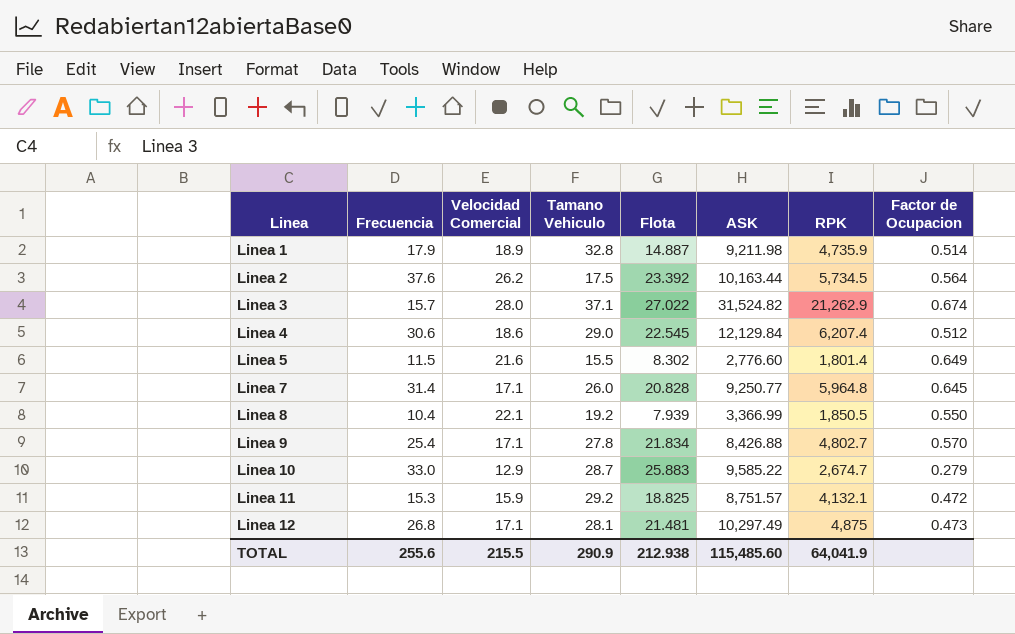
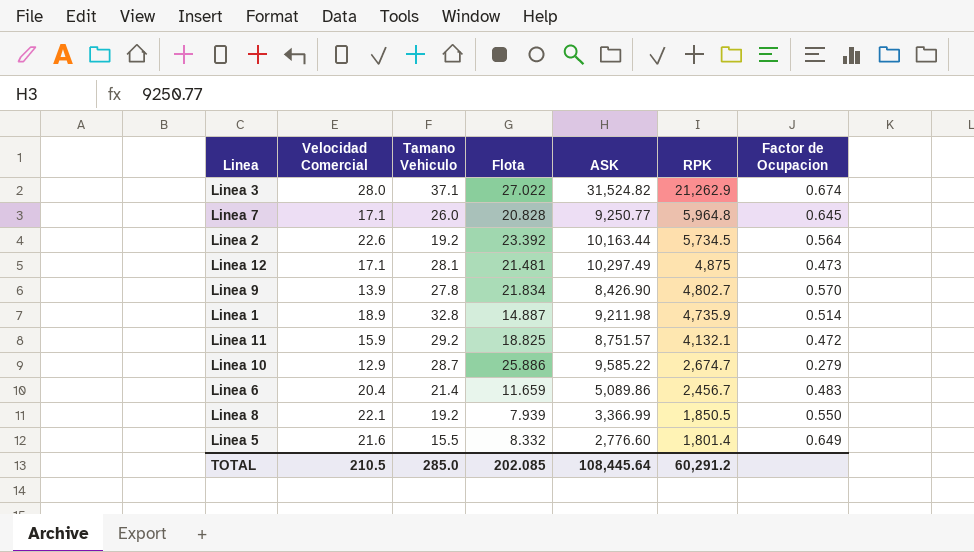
row order: Linea ascending -> RPK descending
column Frecuencia | position: 2 -> none
row Linea 4: 30.6 | 18.6 | 29.0 | 22.545 | 12,129.84 | 6,207.4 | 0.512 -> none
Linea 2 | Velocidad Comercial: 26.2 -> 22.6
Linea 2 | Tamano Vehiculo: 17.5 -> 19.2
Linea 9 | Velocidad Comercial: 17.1 -> 13.9
Linea 9 | ASK: 8,426.88 -> 8,426.90
Linea 10 | Flota: 25.883 -> 25.886
row Linea 6: none -> 20.4 | 21.4 | 11.659 | 5,089.86 | 2,456.7 | 0.483
Linea 5 | Flota: 8.302 -> 8.332
TOTAL | Velocidad Comercial: 215.5 -> 210.5
TOTAL | Tamano Vehiculo: 290.9 -> 285.0
TOTAL | Flota: 212.938 -> 202.085
TOTAL | ASK: 115,485.60 -> 108,445.64
TOTAL | RPK: 64,041.9 -> 60,291.2

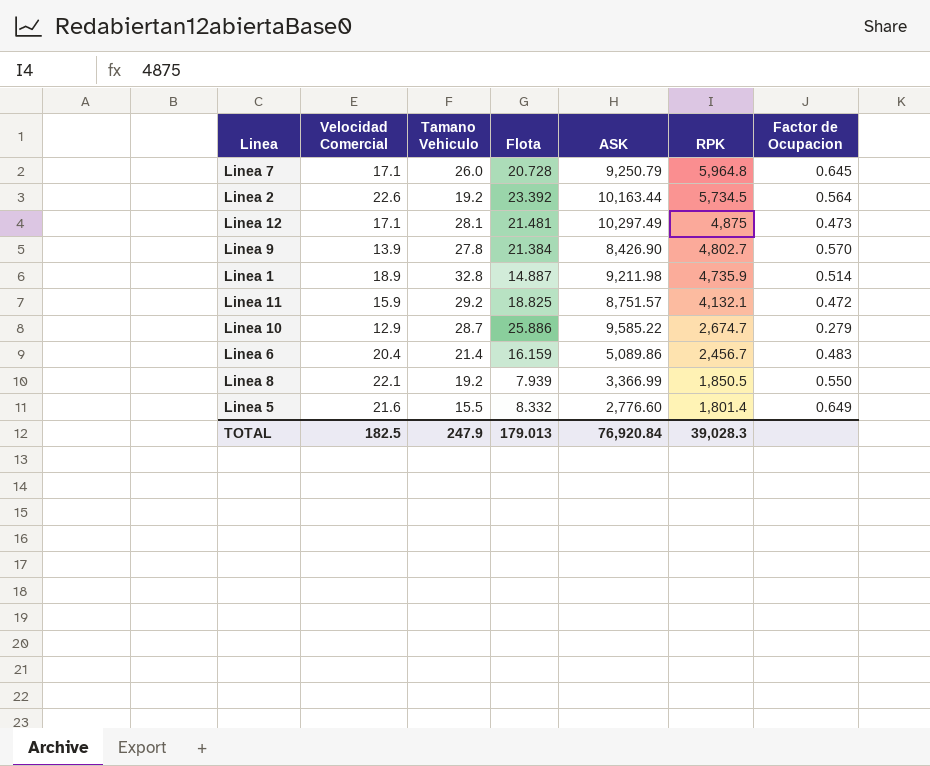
row Linea 3: 28.0 | 37.1 | 27.022 | 31,524.82 | 21,262.9 | 0.674 -> none
Linea 7 | Flota: 20.828 -> 20.728
Linea 7 | ASK: 9,250.77 -> 9,250.79
Linea 9 | Flota: 21.834 -> 21.384
Linea 6 | Flota: 11.659 -> 16.159
TOTAL | Velocidad Comercial: 210.5 -> 182.5
TOTAL | Tamano Vehiculo: 285.0 -> 247.9
TOTAL | Flota: 202.085 -> 179.013
TOTAL | ASK: 108,445.64 -> 76,920.84
TOTAL | RPK: 60,291.2 -> 39,028.3

